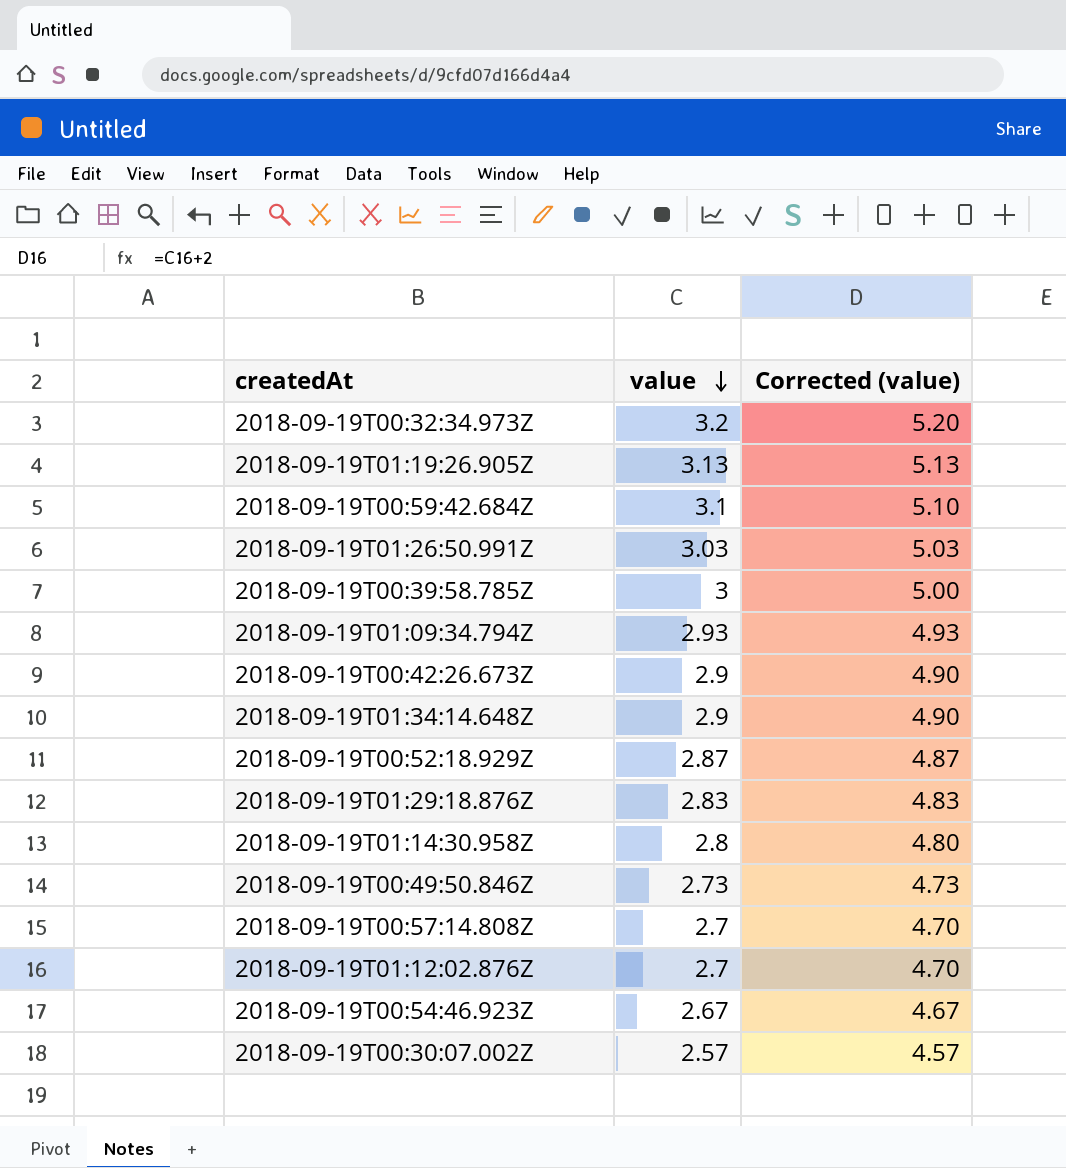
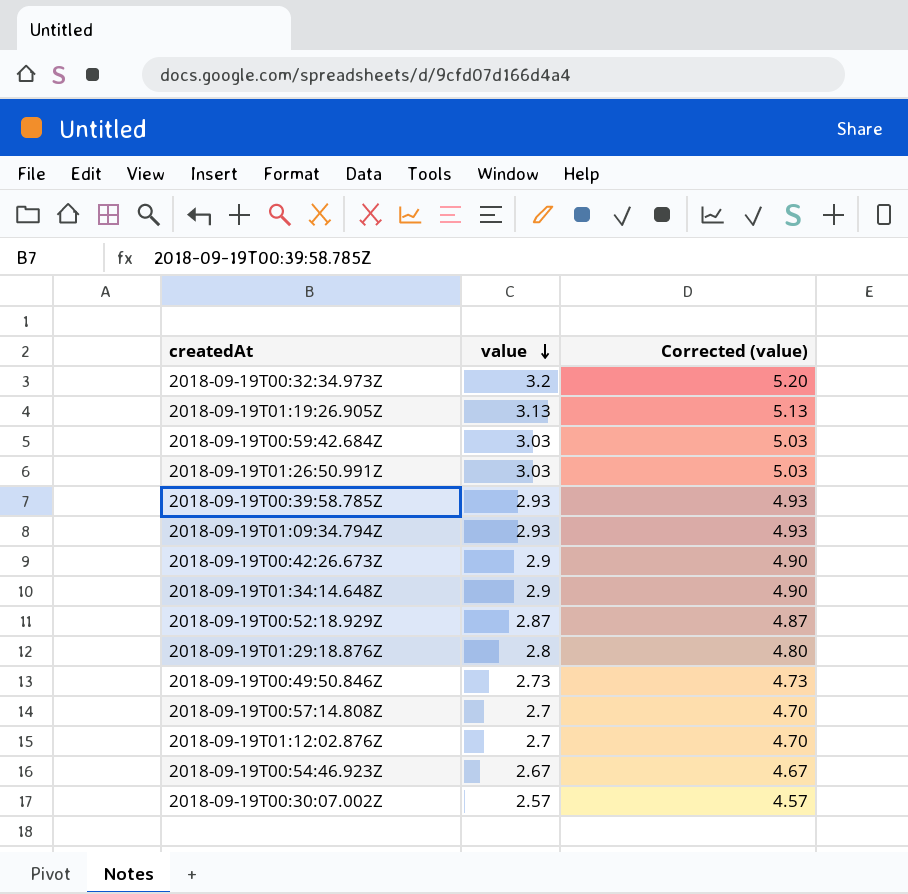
row 2018-09-19T01:14:30.958Z: 2.8 | 4.80 -> none
2018-09-19T00:59:42.684Z | value: 3.1 -> 3.03
2018-09-19T00:59:42.684Z | Corrected (value): 5.10 -> 5.03
2018-09-19T00:39:58.785Z | value: 3 -> 2.93
2018-09-19T00:39:58.785Z | Corrected (value): 5.00 -> 4.93
2018-09-19T01:29:18.876Z | value: 2.83 -> 2.8
2018-09-19T01:29:18.876Z | Corrected (value): 4.83 -> 4.80

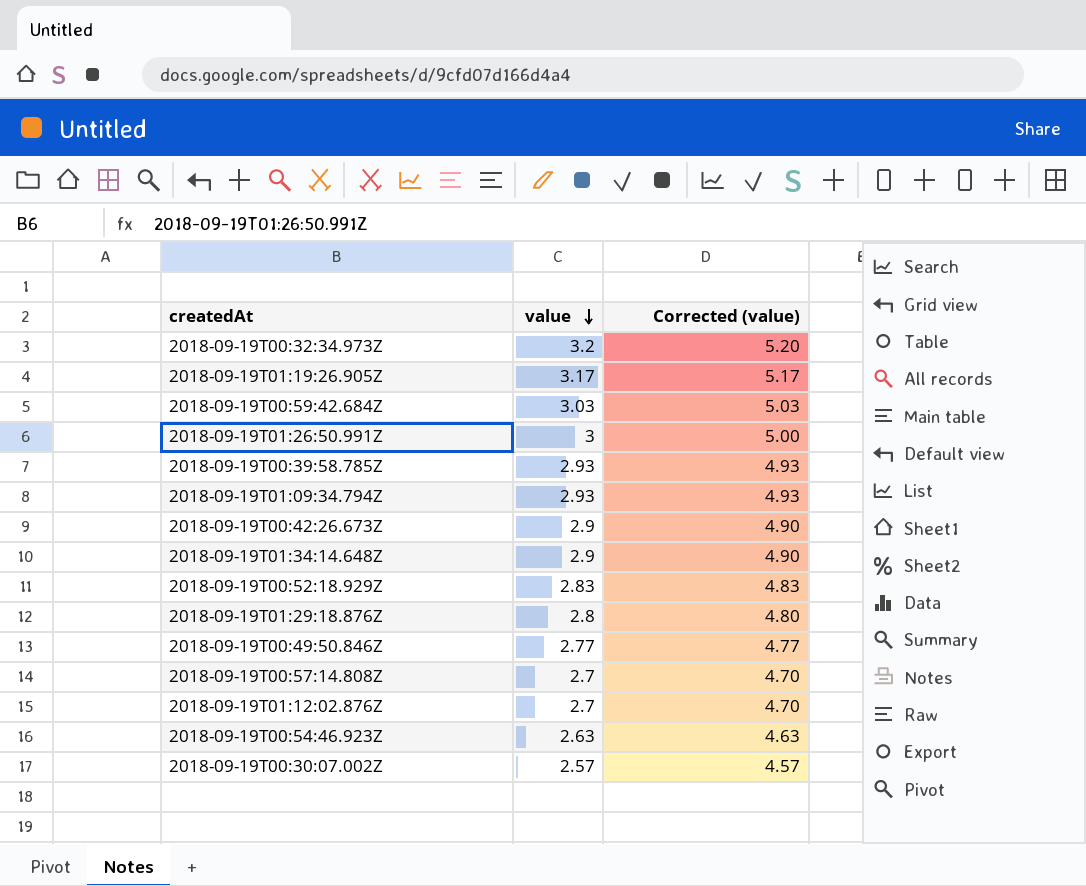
2018-09-19T01:19:26.905Z | value: 3.13 -> 3.17
2018-09-19T01:19:26.905Z | Corrected (value): 5.13 -> 5.17
2018-09-19T01:26:50.991Z | value: 3.03 -> 3
2018-09-19T01:26:50.991Z | Corrected (value): 5.03 -> 5.00
2018-09-19T00:52:18.929Z | value: 2.87 -> 2.83
2018-09-19T00:52:18.929Z | Corrected (value): 4.87 -> 4.83
2018-09-19T00:49:50.846Z | value: 2.73 -> 2.77
2018-09-19T00:49:50.846Z | Corrected (value): 4.73 -> 4.77
2018-09-19T00:54:46.923Z | value: 2.67 -> 2.63
2018-09-19T00:54:46.923Z | Corrected (value): 4.67 -> 4.63

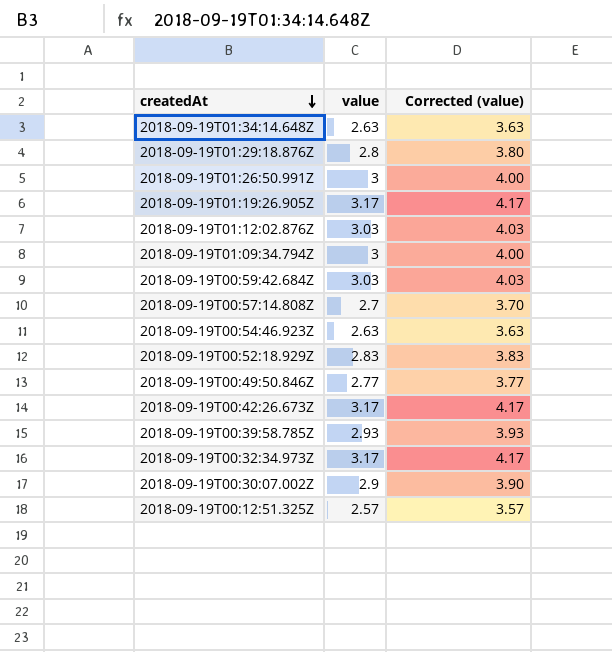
row order: value descending -> createdAt descending
column Corrected (value) | formula: [value] + 2 -> [value] + 1
2018-09-19T01:34:14.648Z | value: 2.9 -> 2.63
2018-09-19T01:12:02.876Z | value: 2.7 -> 3.03
2018-09-19T01:09:34.794Z | value: 2.93 -> 3
2018-09-19T00:42:26.673Z | value: 2.9 -> 3.17
2018-09-19T00:32:34.973Z | value: 3.2 -> 3.17
2018-09-19T00:30:07.002Z | value: 2.57 -> 2.9
row 2018-09-19T00:12:51.325Z: none -> 2.57 | 3.57

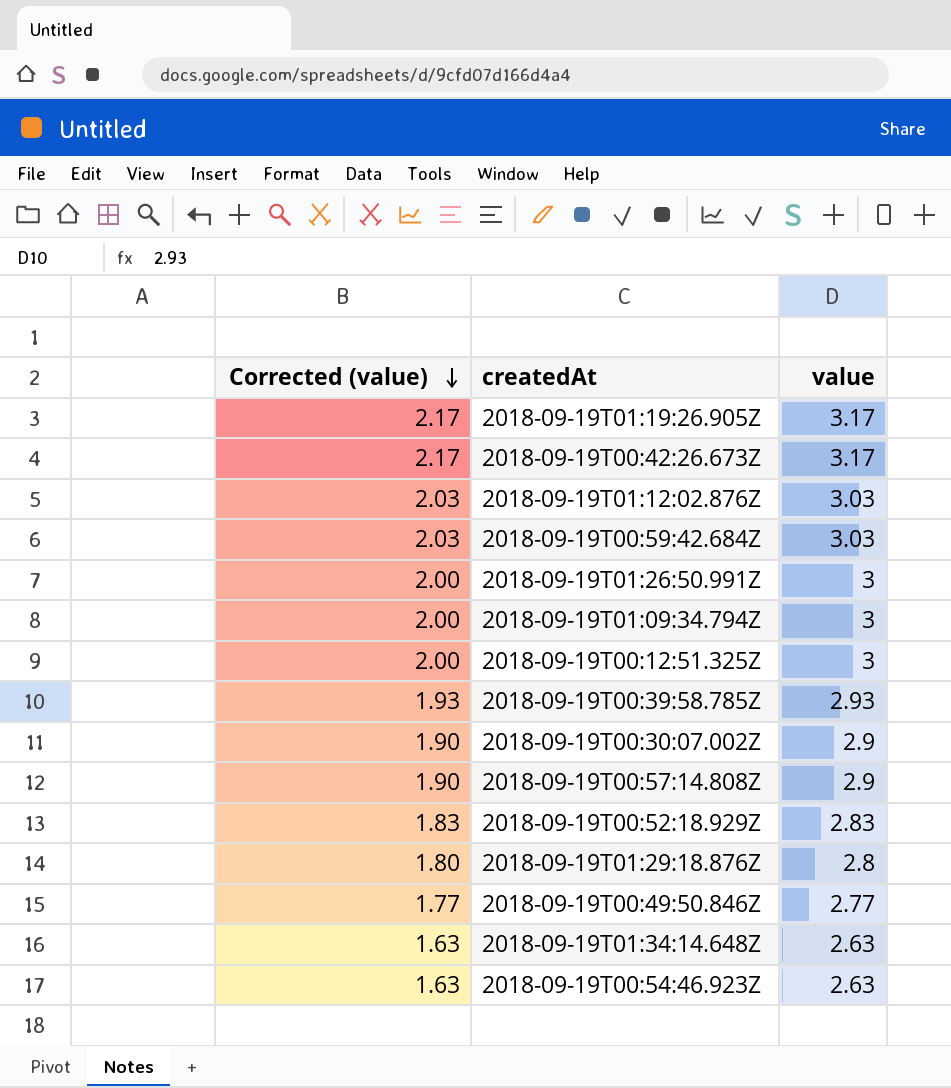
row order: createdAt descending -> Corrected (value) descending
column Corrected (value) | formula: [value] + 1 -> [value] - 1
column Corrected (value) | position: 3 -> 1
row 2018-09-19T00:32:34.973Z: 3.17 | 4.17 -> none
2018-09-19T00:12:51.325Z | value: 2.57 -> 3
2018-09-19T00:57:14.808Z | value: 2.7 -> 2.9

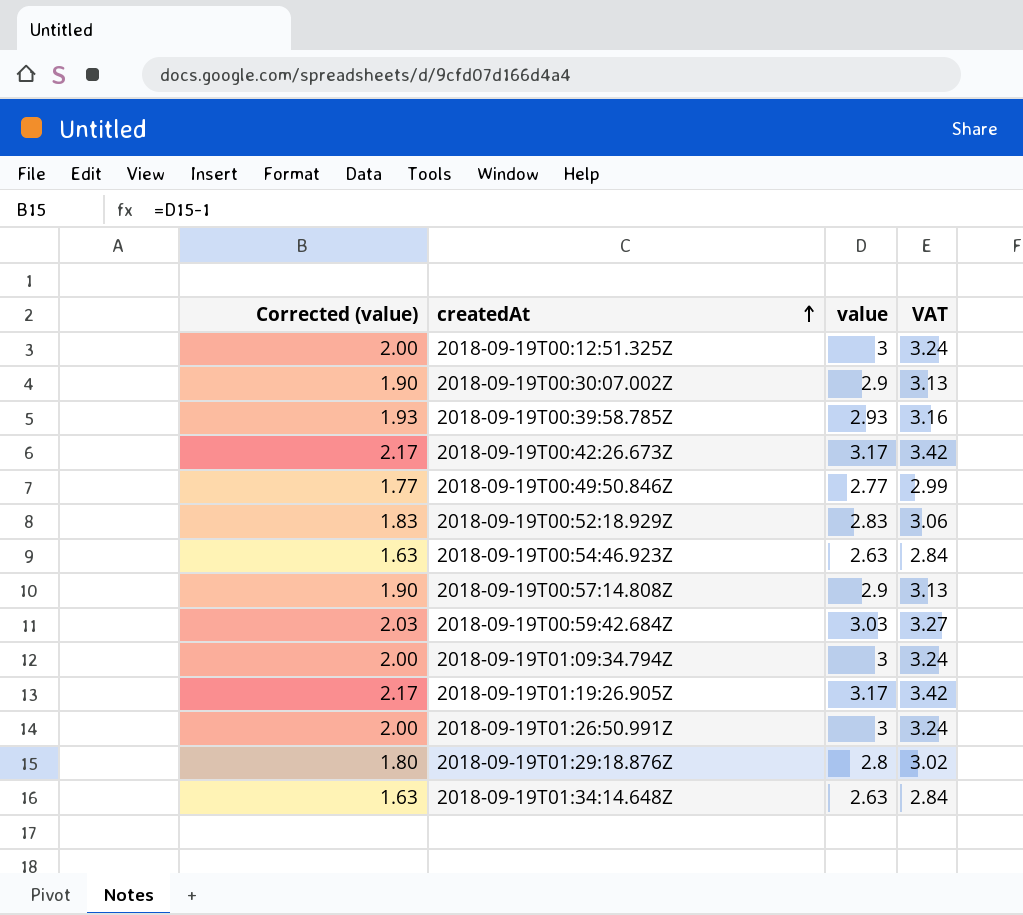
row order: Corrected (value) descending -> createdAt ascending
column VAT | formula: none -> [value] * 1.08
row 2018-09-19T01:12:02.876Z: 2.03 | 3.03 -> none

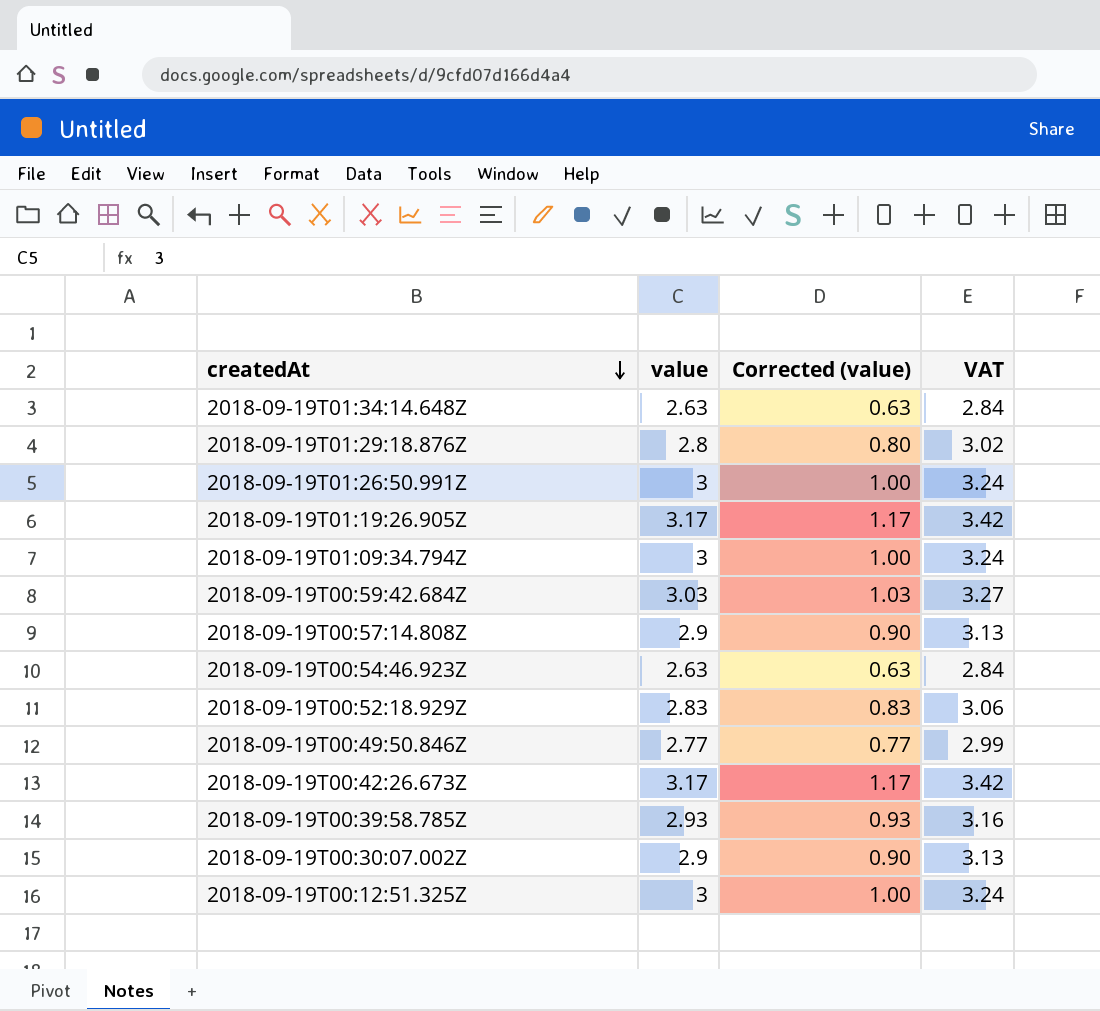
row order: createdAt ascending -> createdAt descending
column Corrected (value) | formula: [value] - 1 -> [value] - 2
column Corrected (value) | position: 1 -> 3

